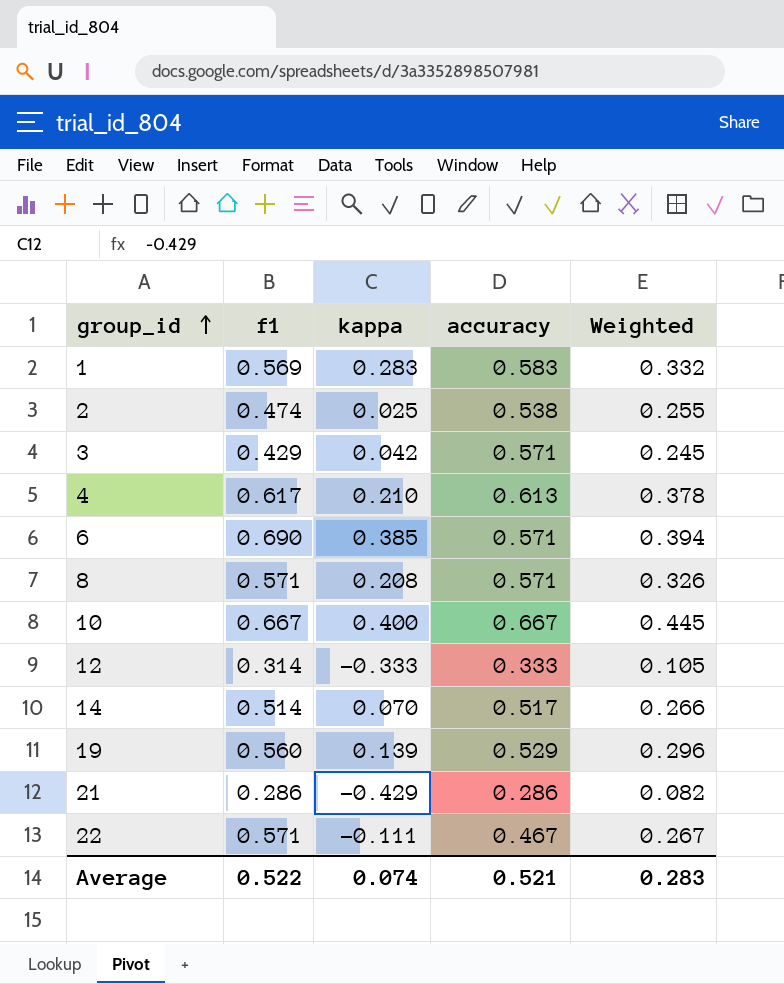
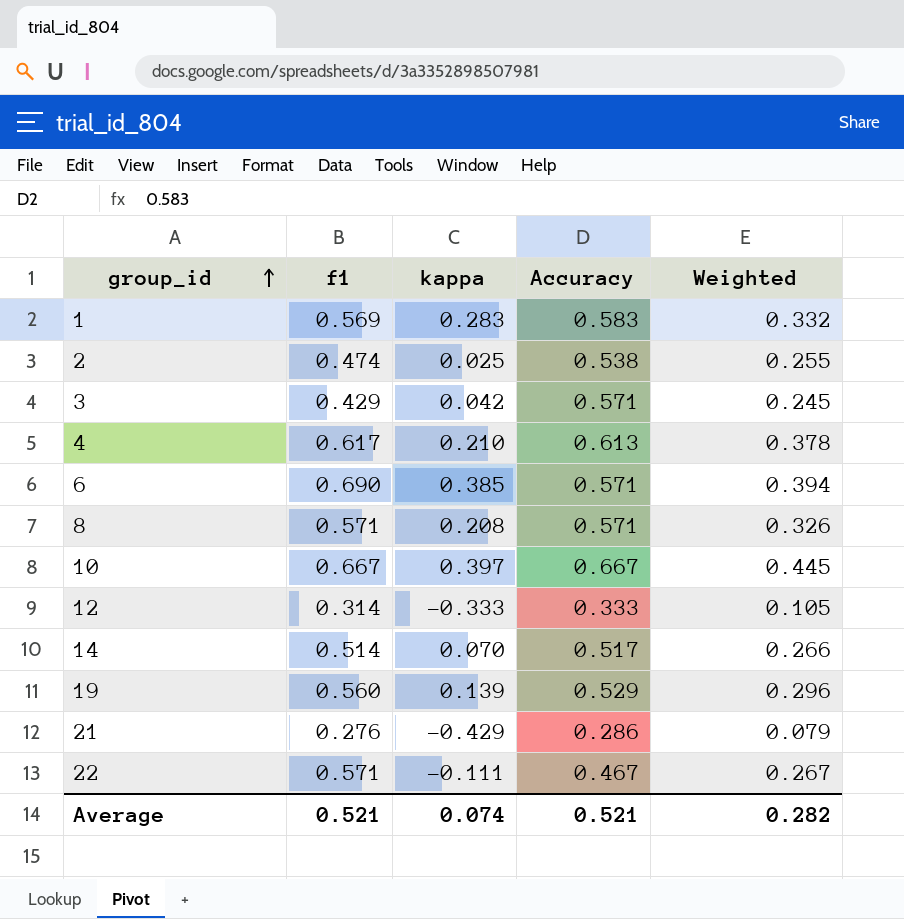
column name: accuracy -> Accuracy
10 | kappa: 0.400 -> 0.397
21 | f1: 0.286 -> 0.276
21 | Weighted: 0.082 -> 0.079
Average | f1: 0.522 -> 0.521
Average | Weighted: 0.283 -> 0.282

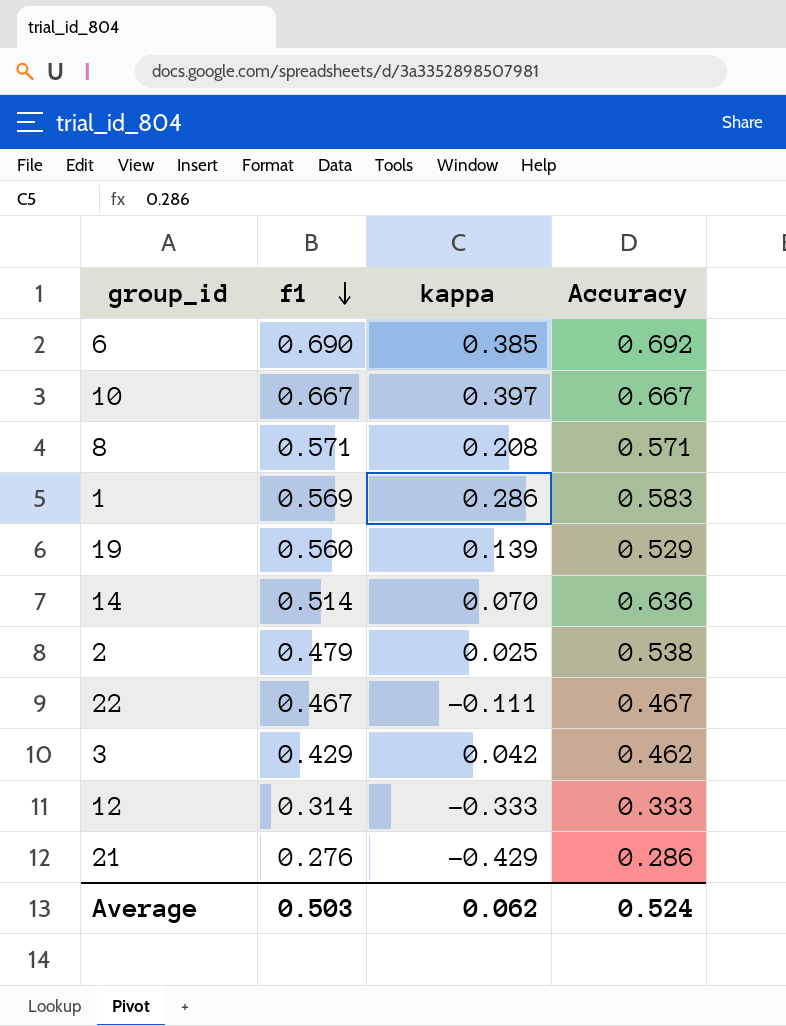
row order: group_id ascending -> f1 descending
column Weighted | formula: [f1] * [Accuracy] -> none
row 4: 0.617 | 0.210 | 0.613 | 0.378 -> none
6 | Accuracy: 0.571 -> 0.692
1 | kappa: 0.283 -> 0.286
14 | Accuracy: 0.517 -> 0.636
2 | f1: 0.474 -> 0.479
22 | f1: 0.571 -> 0.467
3 | Accuracy: 0.571 -> 0.462
Average | f1: 0.521 -> 0.503
Average | kappa: 0.074 -> 0.062
Average | Accuracy: 0.521 -> 0.524

